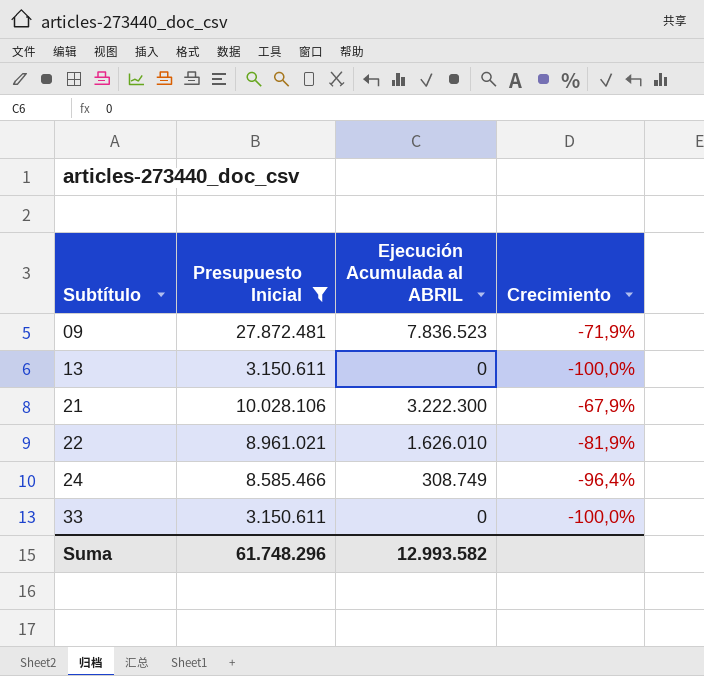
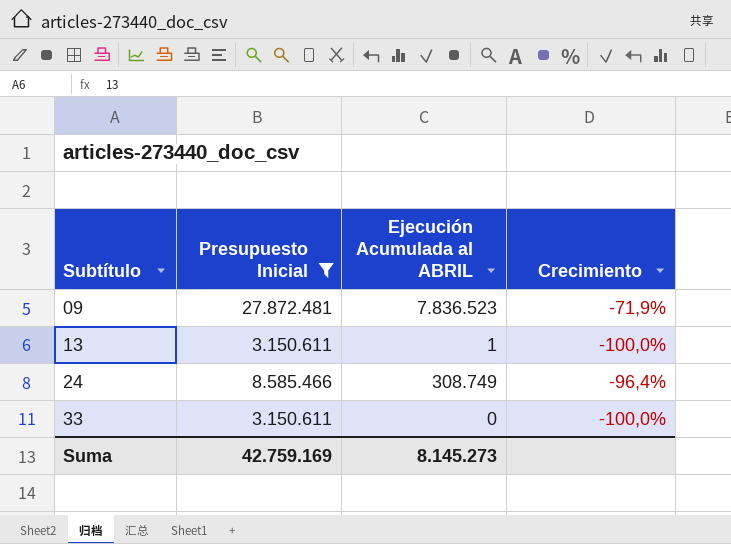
row 21: 10.028.106 | 3.222.300 | -67,9% -> none
row 22: 8.961.021 | 1.626.010 | -81,9% -> none
13 | Ejecución Acumulada al ABRIL: 0 -> 1
Suma | Presupuesto Inicial: 61.748.296 -> 42.759.169
Suma | Ejecución Acumulada al ABRIL: 12.993.582 -> 8.145.273

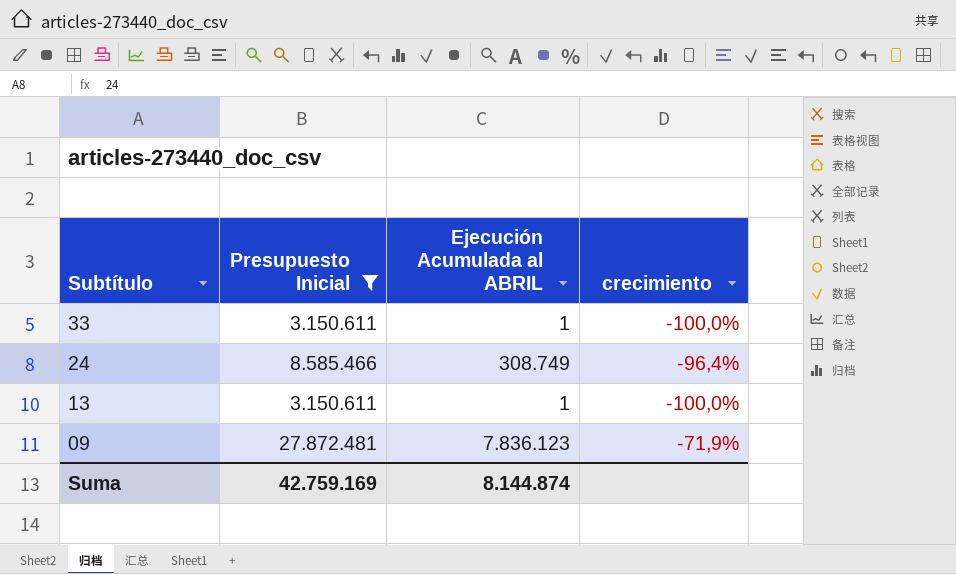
row order: Subtítulo ascending -> Subtítulo descending
column name: Crecimiento -> crecimiento
33 | Ejecución Acumulada al ABRIL: 0 -> 1
09 | Ejecución Acumulada al ABRIL: 7.836.523 -> 7.836.123
Suma | Ejecución Acumulada al ABRIL: 8.145.273 -> 8.144.874

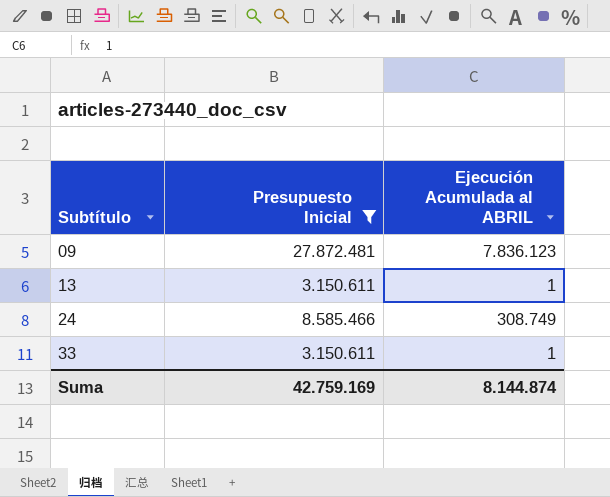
row order: Subtítulo descending -> Subtítulo ascending
column crecimiento | formula: ([Ejecución Acumulada al ABRIL] - [Presupuesto Inicial]) / [Presupuesto Inicial] -> none

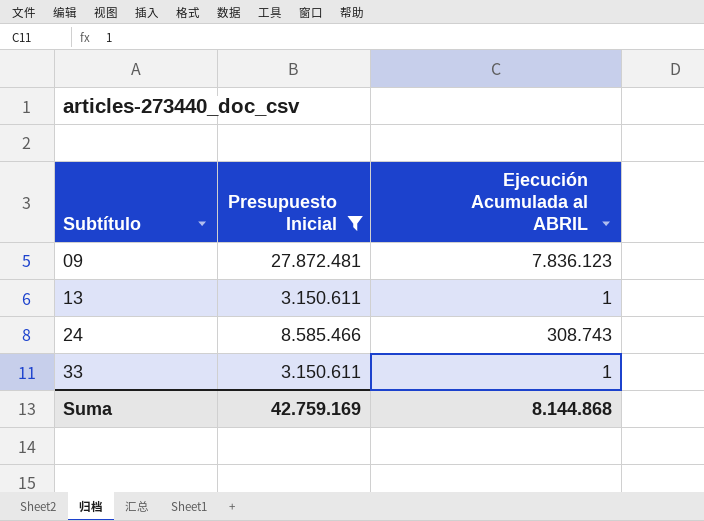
24 | Ejecución Acumulada al ABRIL: 308.749 -> 308.743
Suma | Ejecución Acumulada al ABRIL: 8.144.874 -> 8.144.868

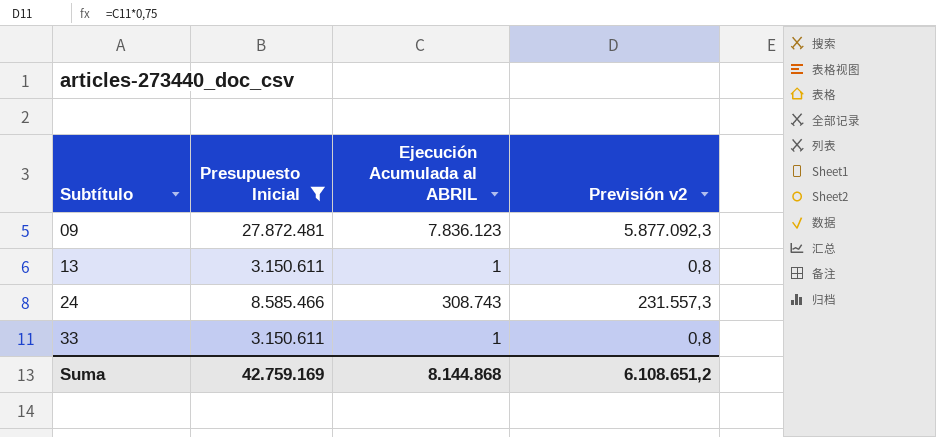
column Previsión v2 | formula: none -> [Ejecución Acumulada al ABRIL] * 0,75

